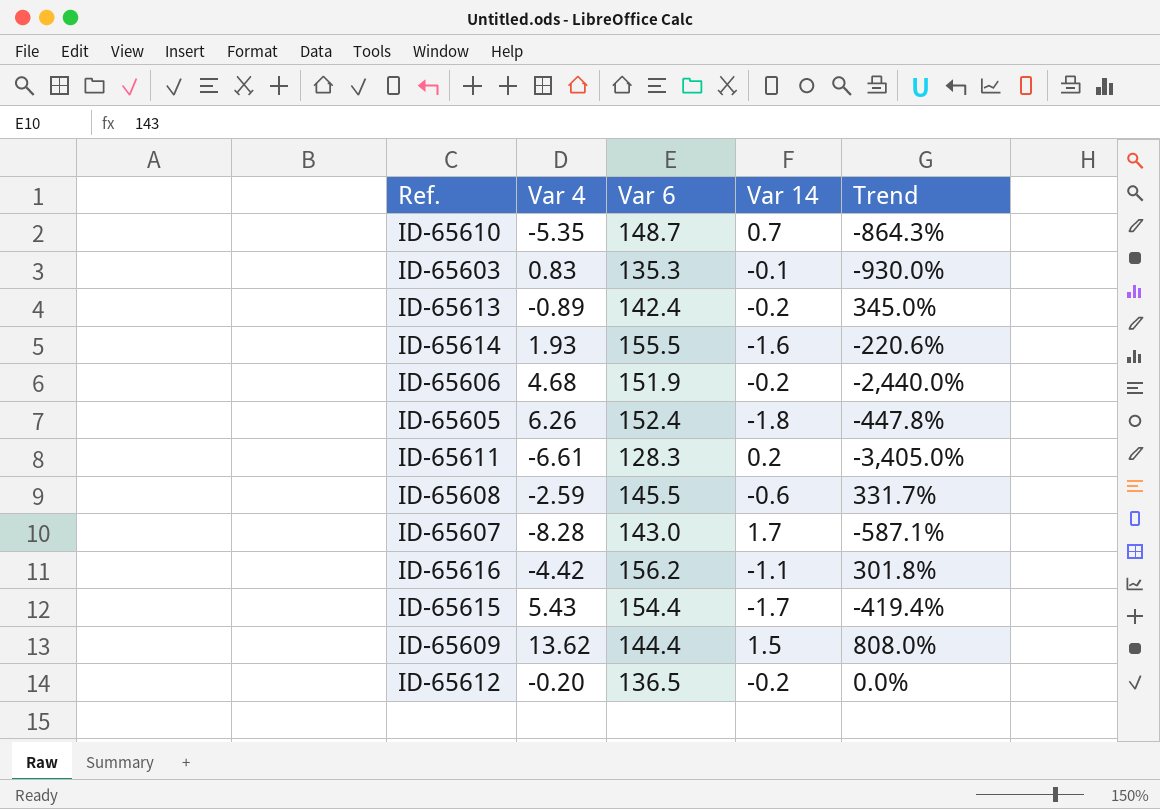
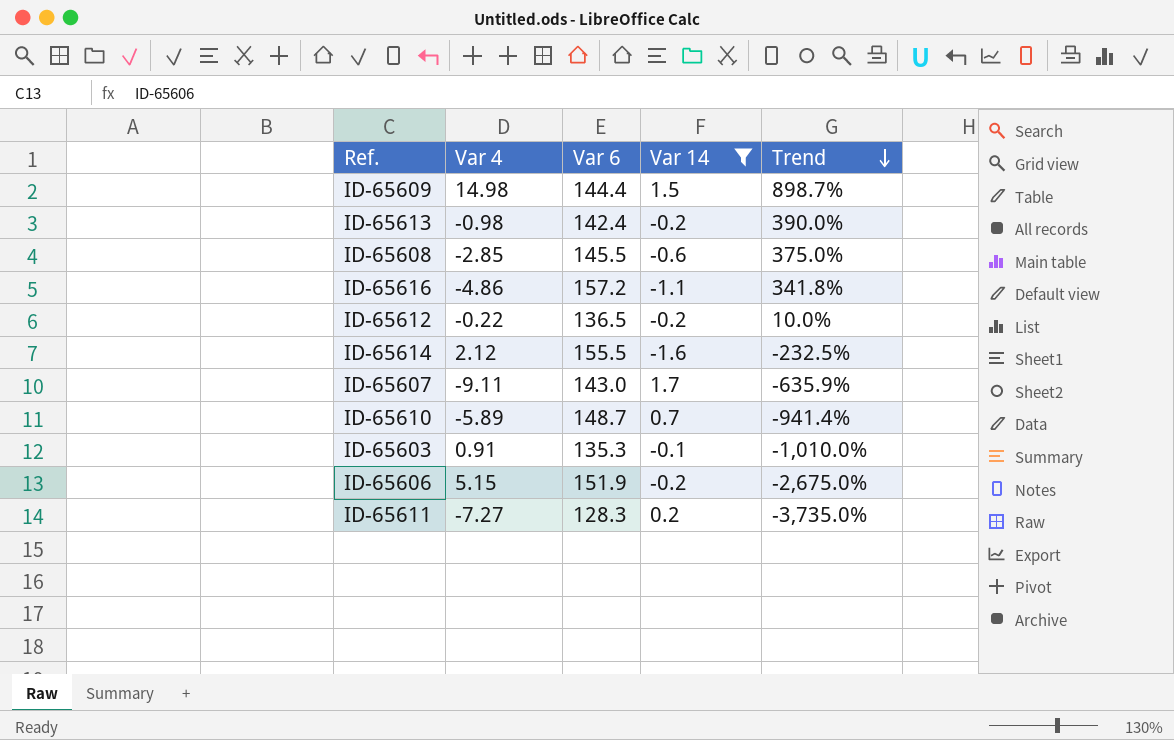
filter: none -> Var 14 >= -1.6
row order: none -> Trend descending
ID-65609 | Var 4: 13.62 -> 14.98
ID-65609 | Trend: 808.0% -> 898.7%
ID-65613 | Var 4: -0.89 -> -0.98
ID-65613 | Trend: 345.0% -> 390.0%
ID-65608 | Var 4: -2.59 -> -2.85
ID-65608 | Trend: 331.7% -> 375.0%
ID-65616 | Var 4: -4.42 -> -4.86
ID-65616 | Var 6: 156.2 -> 157.2
ID-65616 | Trend: 301.8% -> 341.8%
ID-65612 | Var 4: -0.20 -> -0.22
ID-65612 | Trend: 0.0% -> 10.0%
ID-65614 | Var 4: 1.93 -> 2.12
ID-65614 | Trend: -220.6% -> -232.5%
ID-65607 | Var 4: -8.28 -> -9.11
ID-65607 | Trend: -587.1% -> -635.9%
ID-65610 | Var 4: -5.35 -> -5.89
ID-65610 | Trend: -864.3% -> -941.4%
ID-65603 | Var 4: 0.83 -> 0.91
ID-65603 | Trend: -930.0% -> -1,010.0%
ID-65606 | Var 4: 4.68 -> 5.15
ID-65606 | Trend: -2,440.0% -> -2,675.0%
ID-65611 | Var 4: -6.61 -> -7.27
ID-65611 | Trend: -3,405.0% -> -3,735.0%

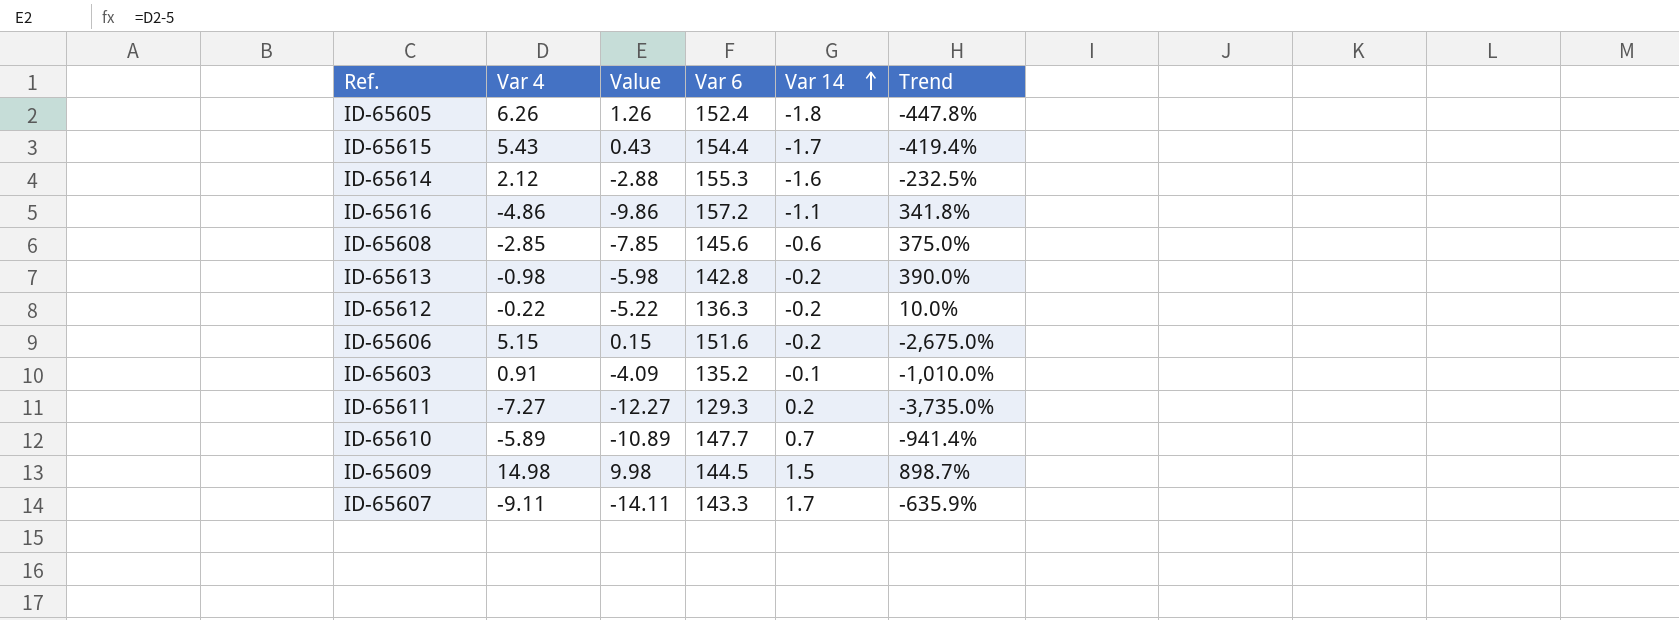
filter: Var 14 >= -1.6 -> none
row order: Trend descending -> Var 14 ascending
column Value | formula: none -> [Var 4] - 5
ID-65614 | Var 6: 155.5 -> 155.3
ID-65608 | Var 6: 145.5 -> 145.6
ID-65613 | Var 6: 142.4 -> 142.8
ID-65612 | Var 6: 136.5 -> 136.3
ID-65606 | Var 6: 151.9 -> 151.6
ID-65603 | Var 6: 135.3 -> 135.2
ID-65611 | Var 6: 128.3 -> 129.3
ID-65610 | Var 6: 148.7 -> 147.7
ID-65609 | Var 6: 144.4 -> 144.5
ID-65607 | Var 6: 143.0 -> 143.3

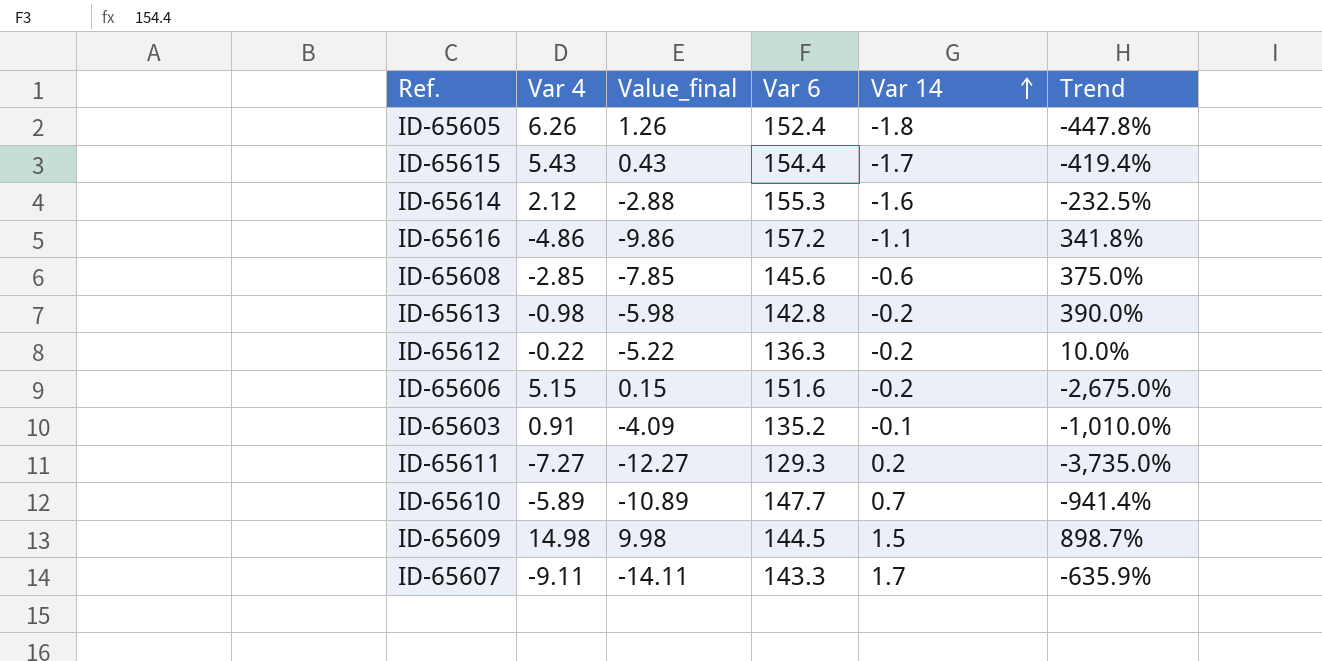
column name: Value -> Value_final

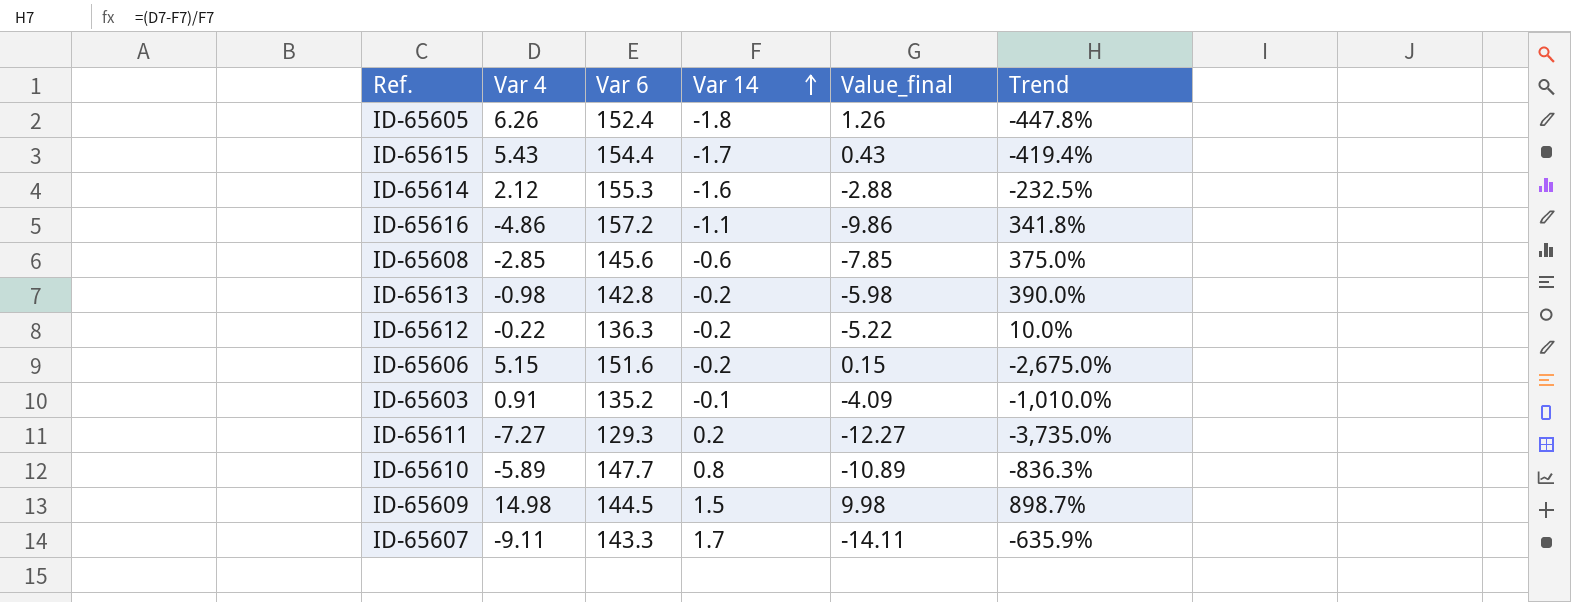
column Value_final | position: 3 -> 5
ID-65610 | Var 14: 0.7 -> 0.8
ID-65610 | Trend: -941.4% -> -836.3%

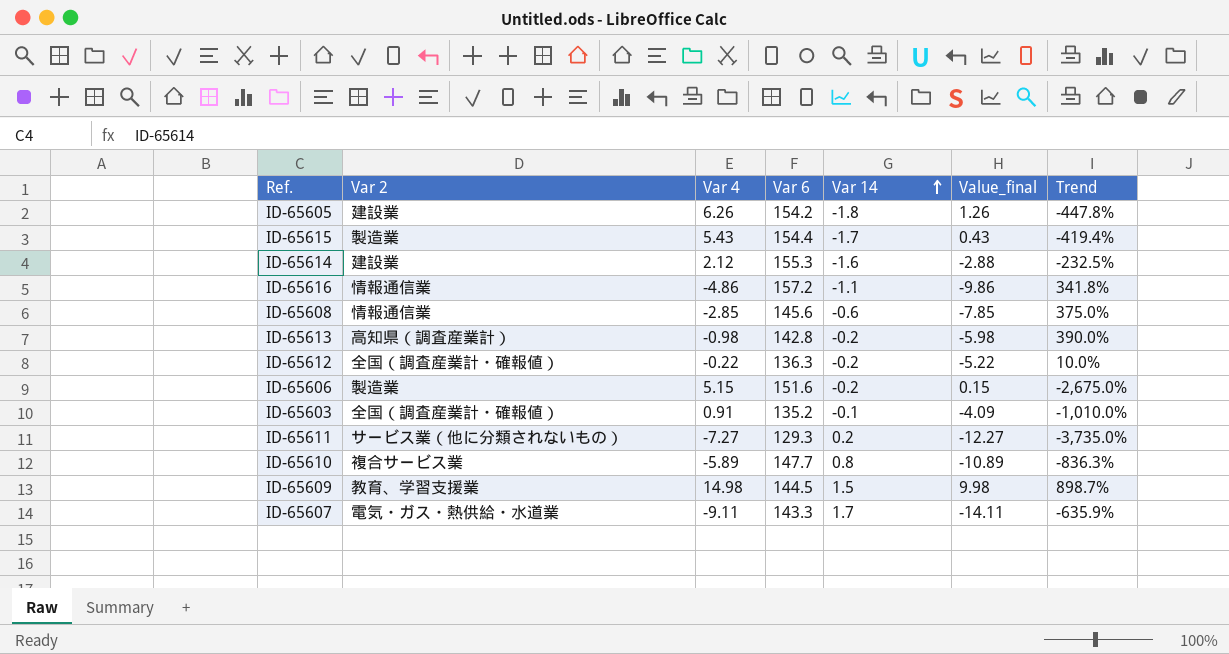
column Var 2 | position: none -> 2
ID-65605 | Var 6: 152.4 -> 154.2

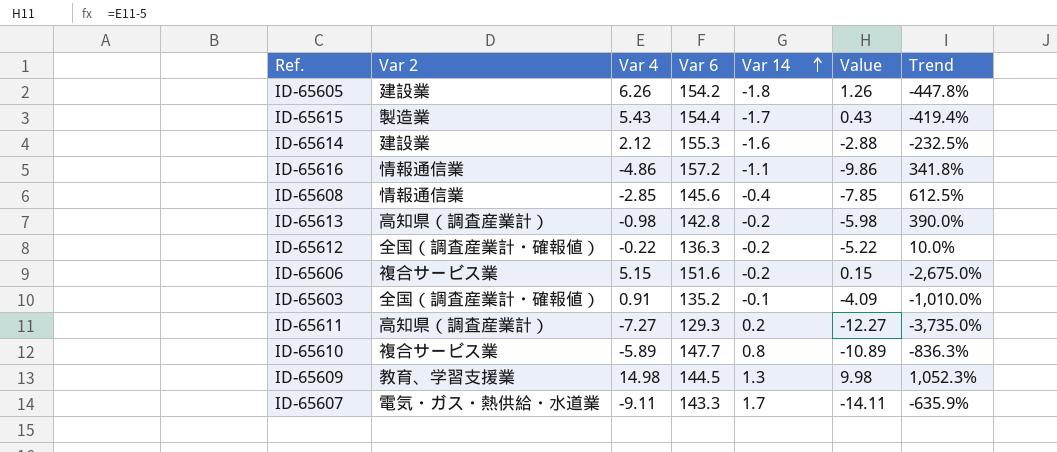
column name: Value_final -> Value
ID-65608 | Var 14: -0.6 -> -0.4
ID-65608 | Trend: 375.0% -> 612.5%
ID-65606 | Var 2: 製造業 -> 複合サービス業
ID-65611 | Var 2: サービス業（他に分類されないもの） -> 高知県（調査産業計）
ID-65609 | Var 14: 1.5 -> 1.3
ID-65609 | Trend: 898.7% -> 1,052.3%

